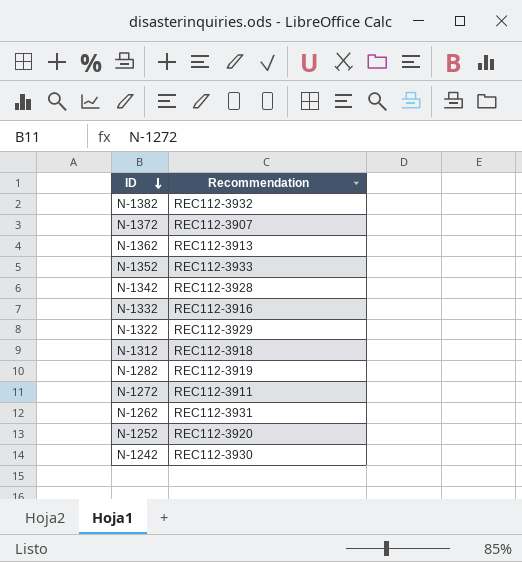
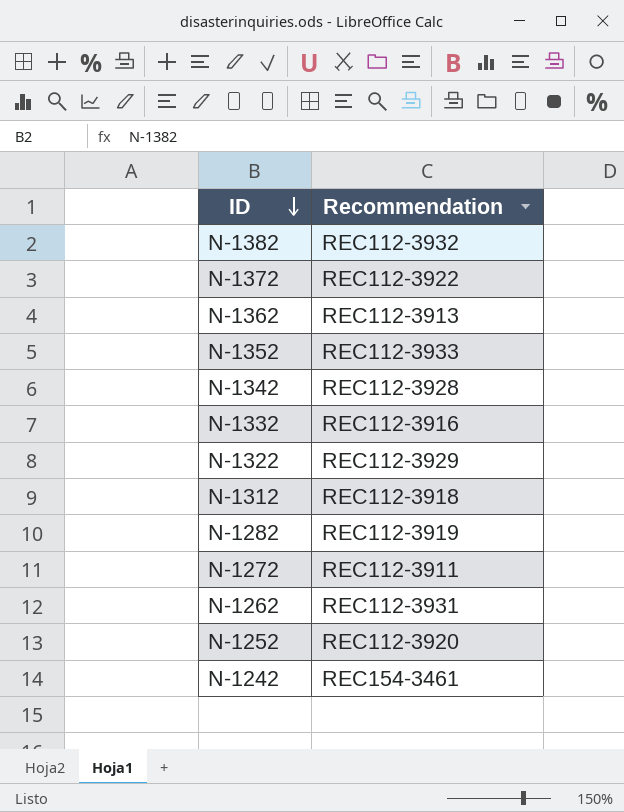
N-1372 | Recommendation: REC112-3907 -> REC112-3922
N-1242 | Recommendation: REC112-3930 -> REC154-3461

